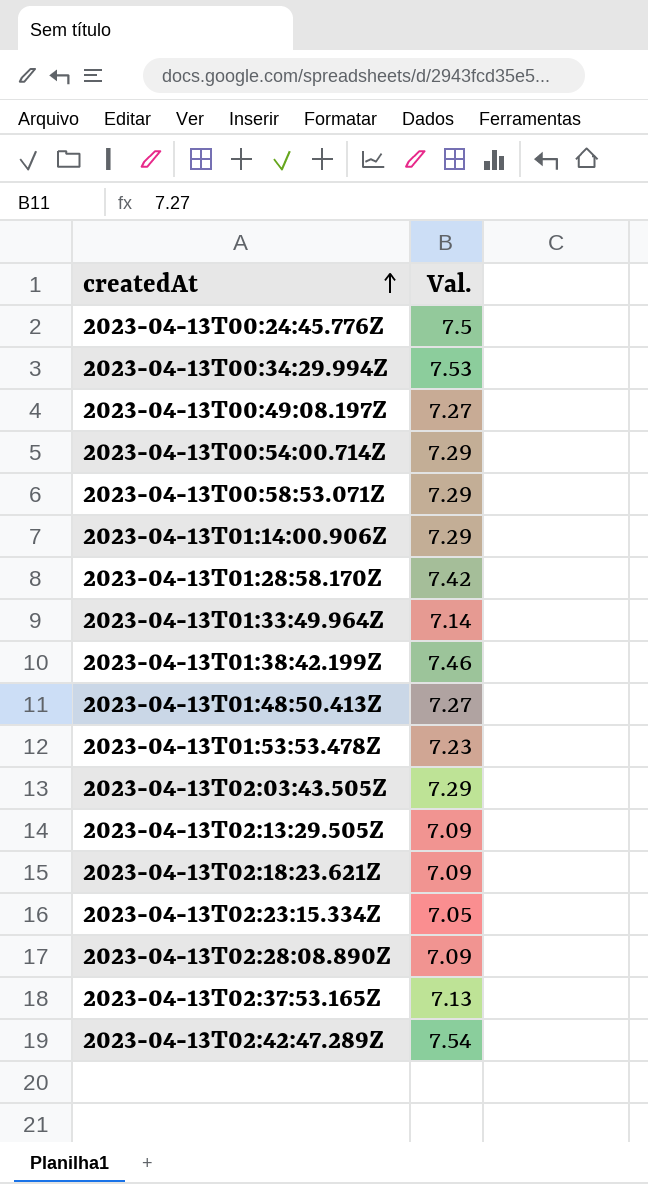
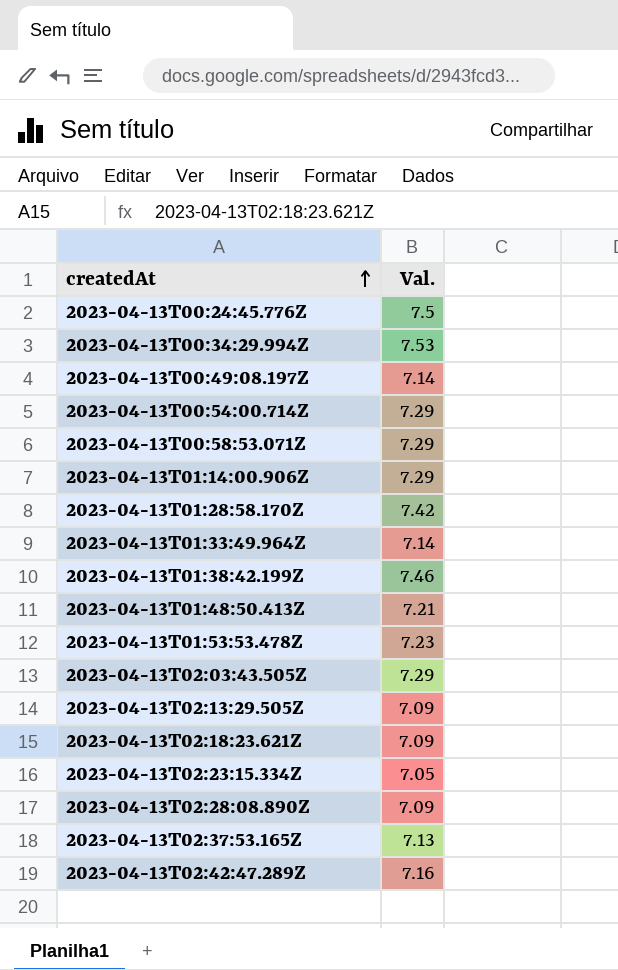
2023-04-13T00:49:08.197Z | Val.: 7.27 -> 7.14
2023-04-13T01:48:50.413Z | Val.: 7.27 -> 7.21
2023-04-13T02:42:47.289Z | Val.: 7.54 -> 7.16

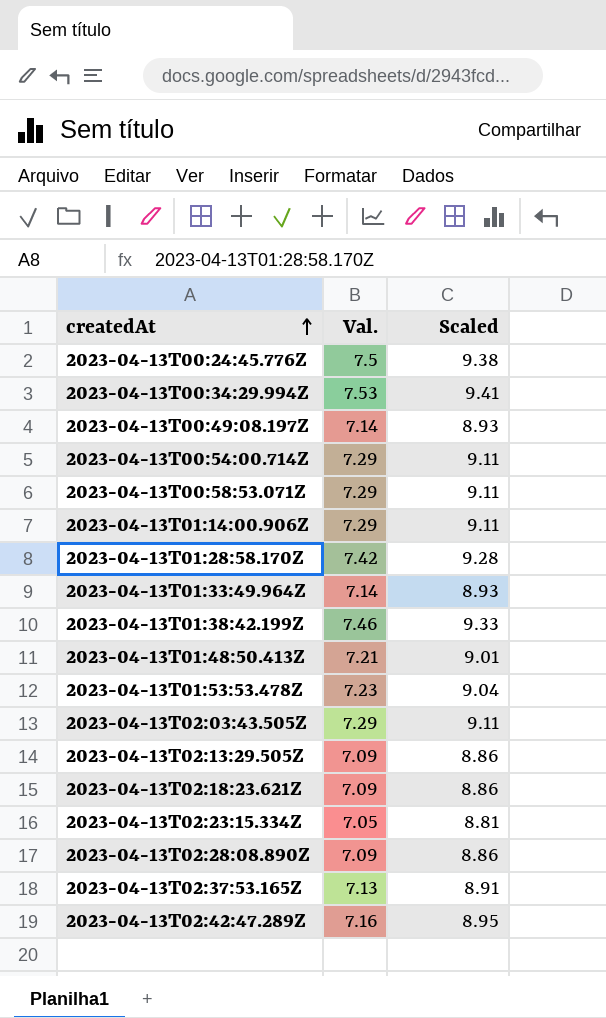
column Scaled | formula: none -> [Val.] * 1.25

